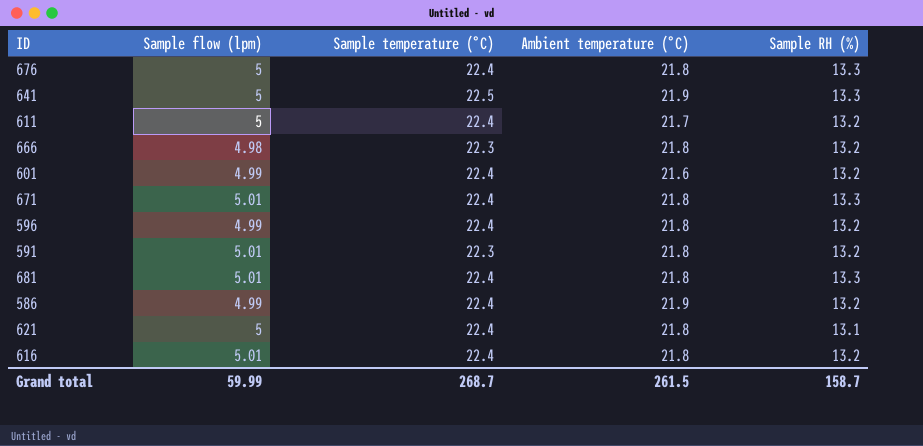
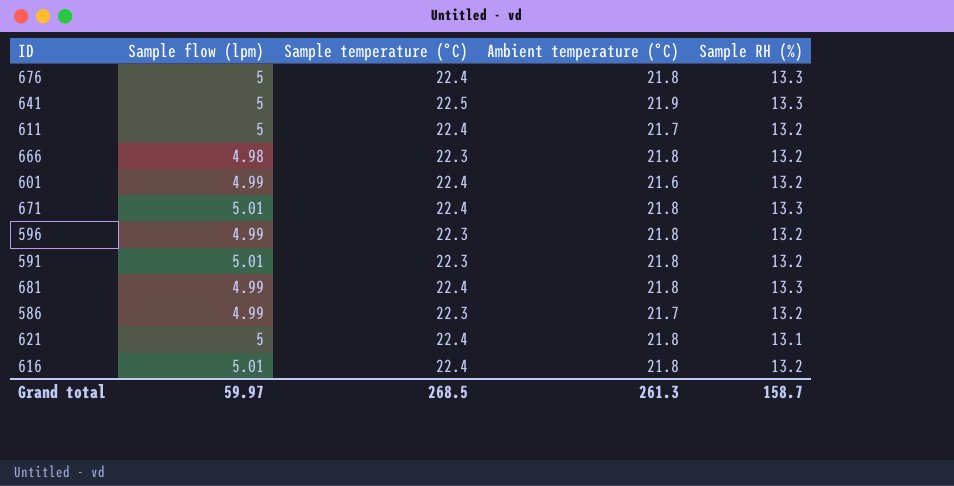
596 | Sample temperature (°C): 22.4 -> 22.3
681 | Sample flow (lpm): 5.01 -> 4.99
586 | Sample temperature (°C): 22.4 -> 22.3
586 | Ambient temperature (°C): 21.9 -> 21.7
Grand total | Sample flow (lpm): 59.99 -> 59.97
Grand total | Sample temperature (°C): 268.7 -> 268.5
Grand total | Ambient temperature (°C): 261.5 -> 261.3

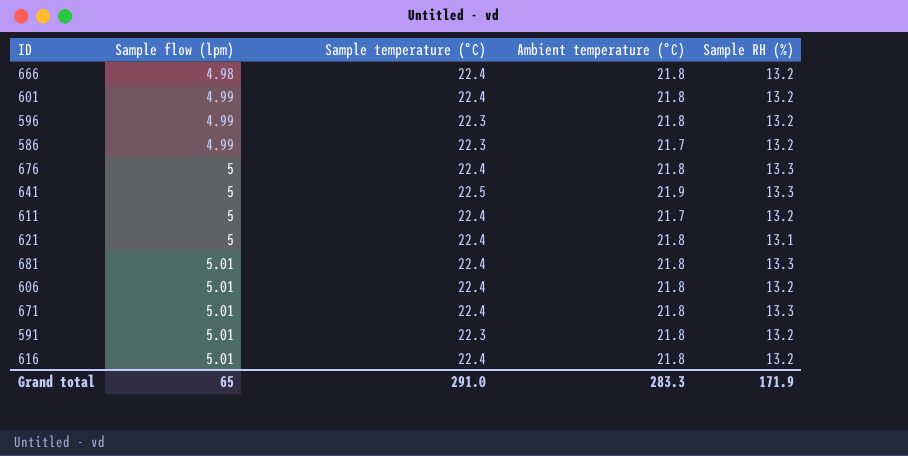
row order: none -> Sample flow (lpm) ascending
666 | Sample temperature (°C): 22.3 -> 22.4
601 | Ambient temperature (°C): 21.6 -> 21.8
681 | Sample flow (lpm): 4.99 -> 5.01
row 606: none -> 5.01 | 22.4 | 21.8 | 13.2
Grand total | Sample flow (lpm): 59.97 -> 65
Grand total | Sample temperature (°C): 268.5 -> 291.0
Grand total | Ambient temperature (°C): 261.3 -> 283.3
Grand total | Sample RH (%): 158.7 -> 171.9

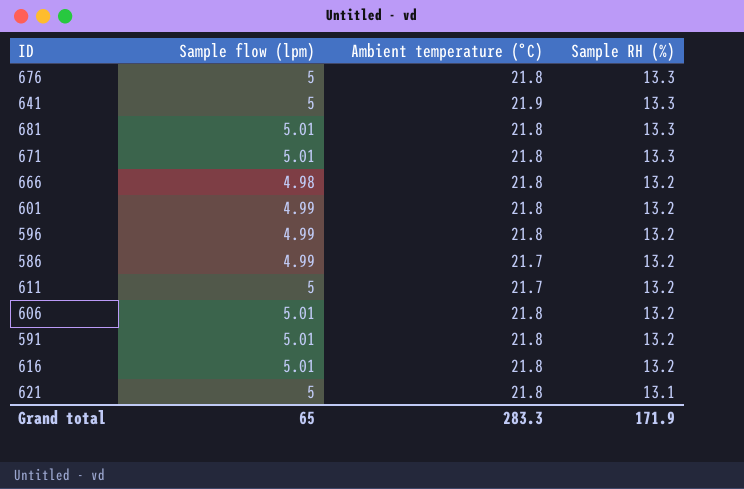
row order: Sample flow (lpm) ascending -> Sample RH (%) descending
column Sample temperature (°C) | position: 3 -> none

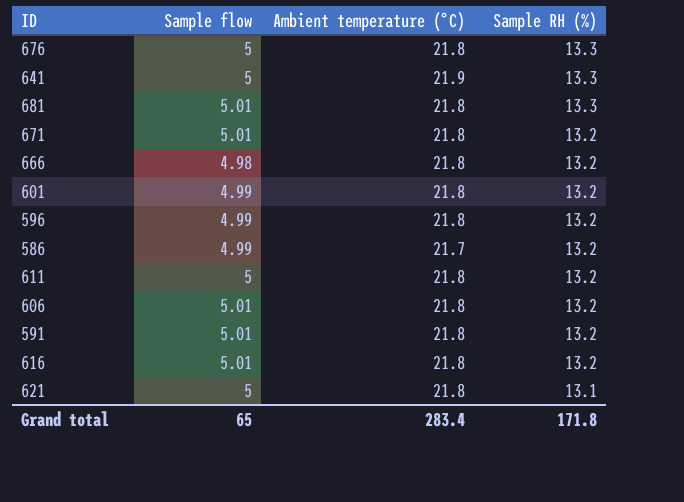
column name: Sample flow (lpm) -> Sample flow
671 | Sample RH (%): 13.3 -> 13.2
611 | Ambient temperature (°C): 21.7 -> 21.8
Grand total | Ambient temperature (°C): 283.3 -> 283.4
Grand total | Sample RH (%): 171.9 -> 171.8

